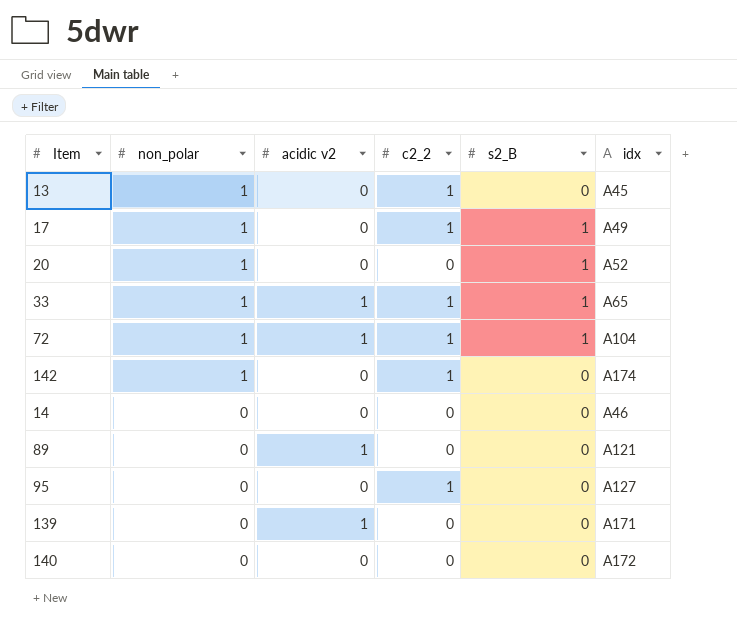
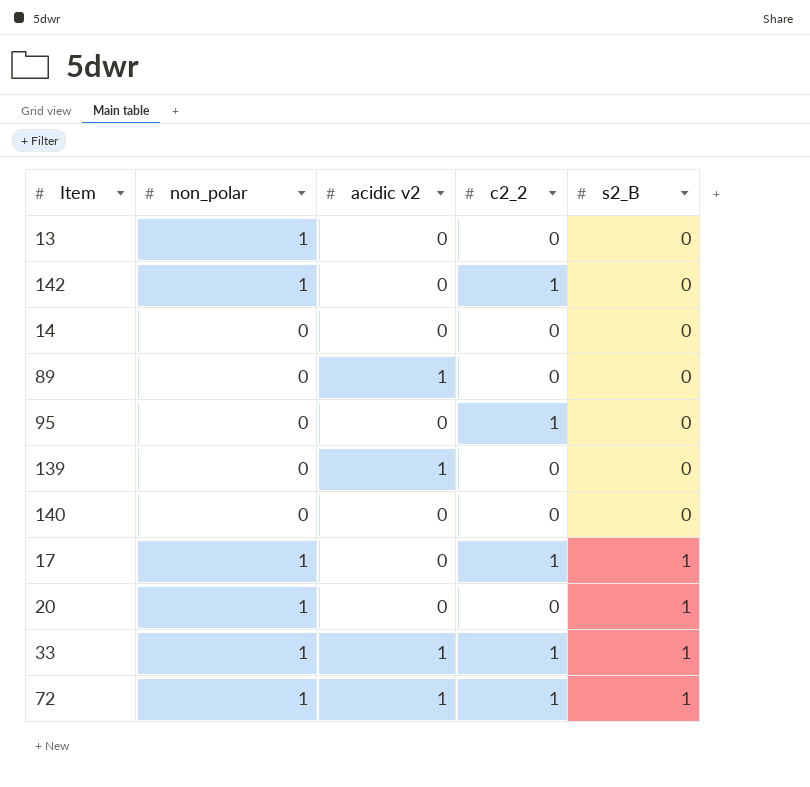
row order: non_polar descending -> s2_B ascending
column idx | position: 6 -> none
13 | c2_2: 1 -> 0

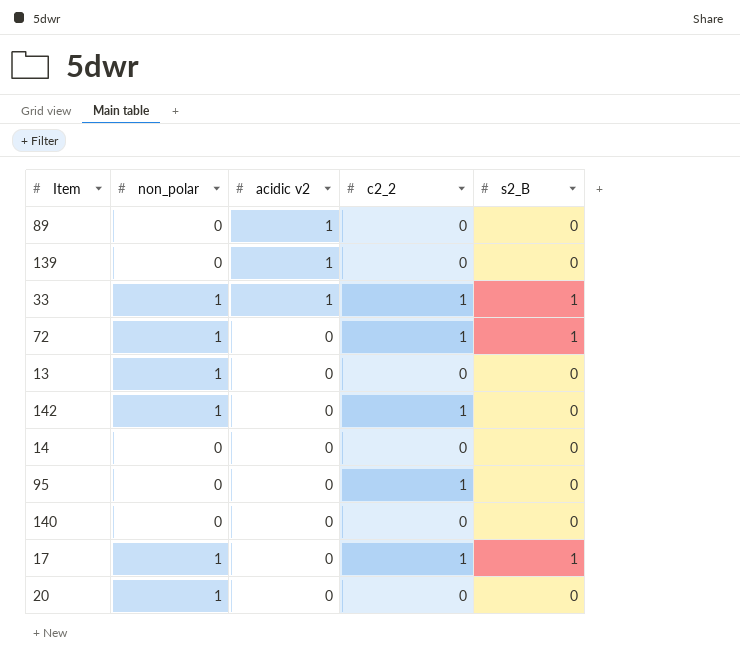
row order: s2_B ascending -> acidic v2 descending
72 | acidic v2: 1 -> 0
20 | s2_B: 1 -> 0

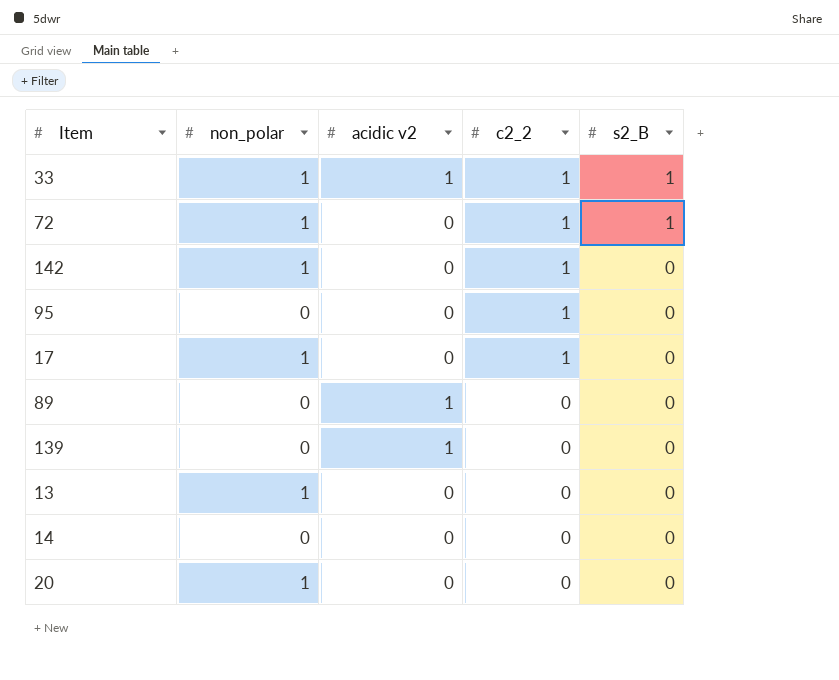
row order: acidic v2 descending -> c2_2 descending
row 140: 0 | 0 | 0 | 0 -> none
17 | s2_B: 1 -> 0

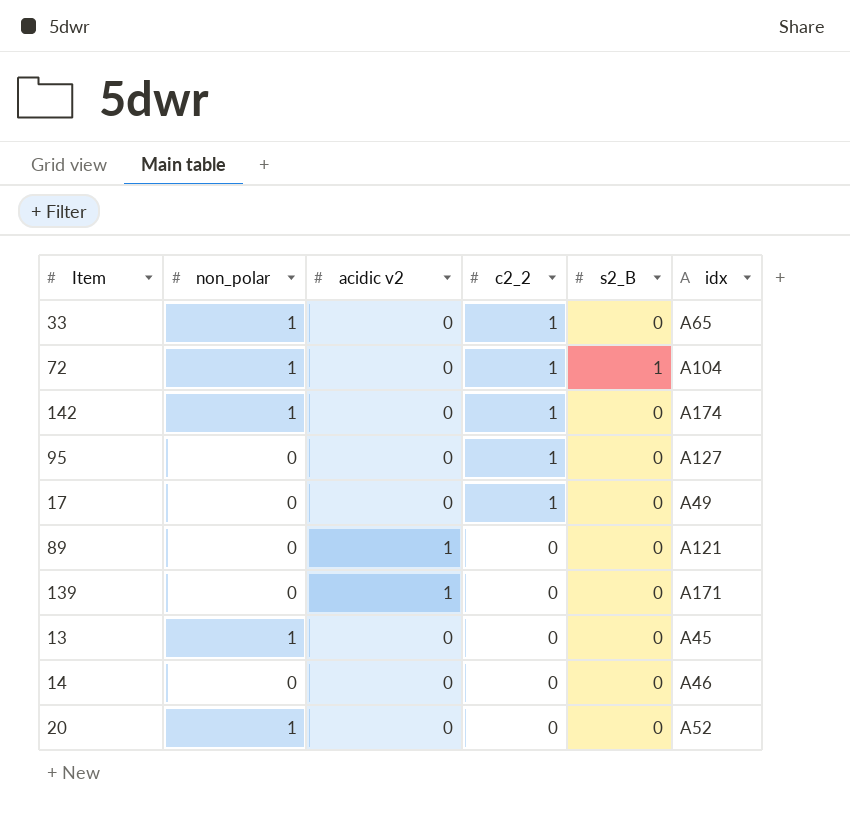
column idx | position: none -> 6
33 | acidic v2: 1 -> 0
33 | s2_B: 1 -> 0
17 | non_polar: 1 -> 0

